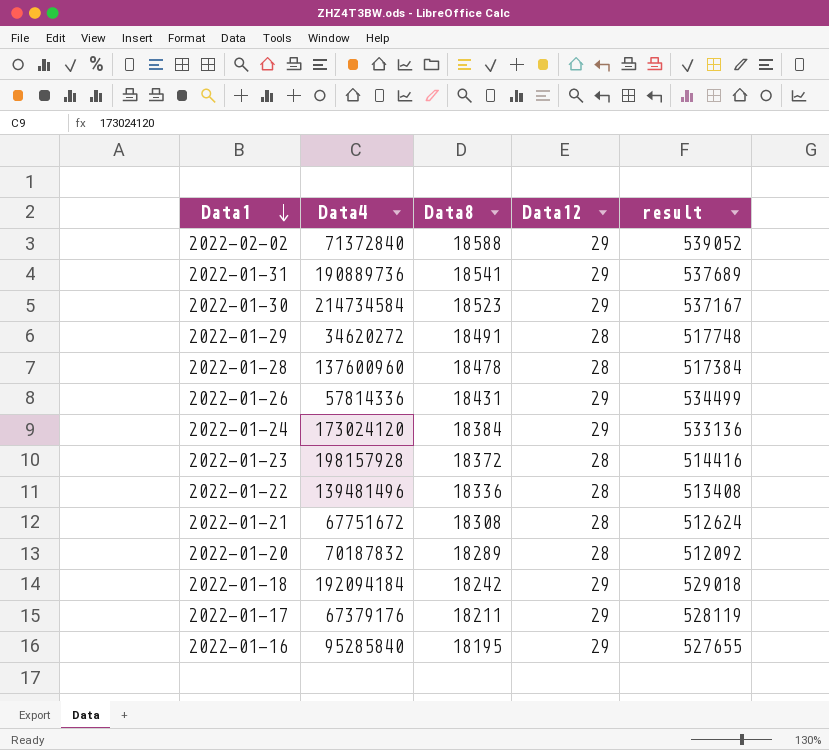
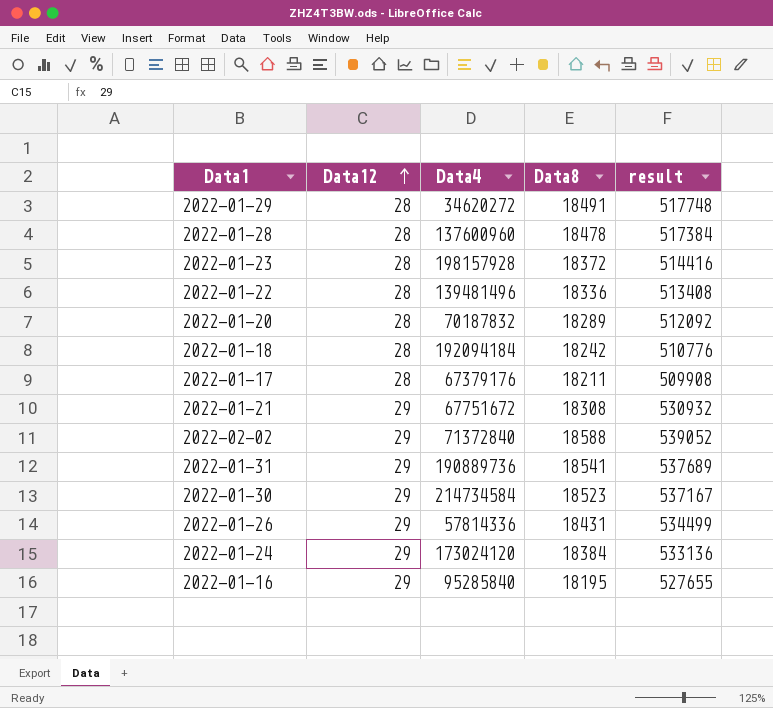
row order: Data1 descending -> Data12 ascending
column Data12 | position: 4 -> 2
2022-01-18 | Data12: 29 -> 28
2022-01-18 | result: 529018 -> 510776
2022-01-17 | Data12: 29 -> 28
2022-01-17 | result: 528119 -> 509908
2022-01-21 | Data12: 28 -> 29
2022-01-21 | result: 512624 -> 530932

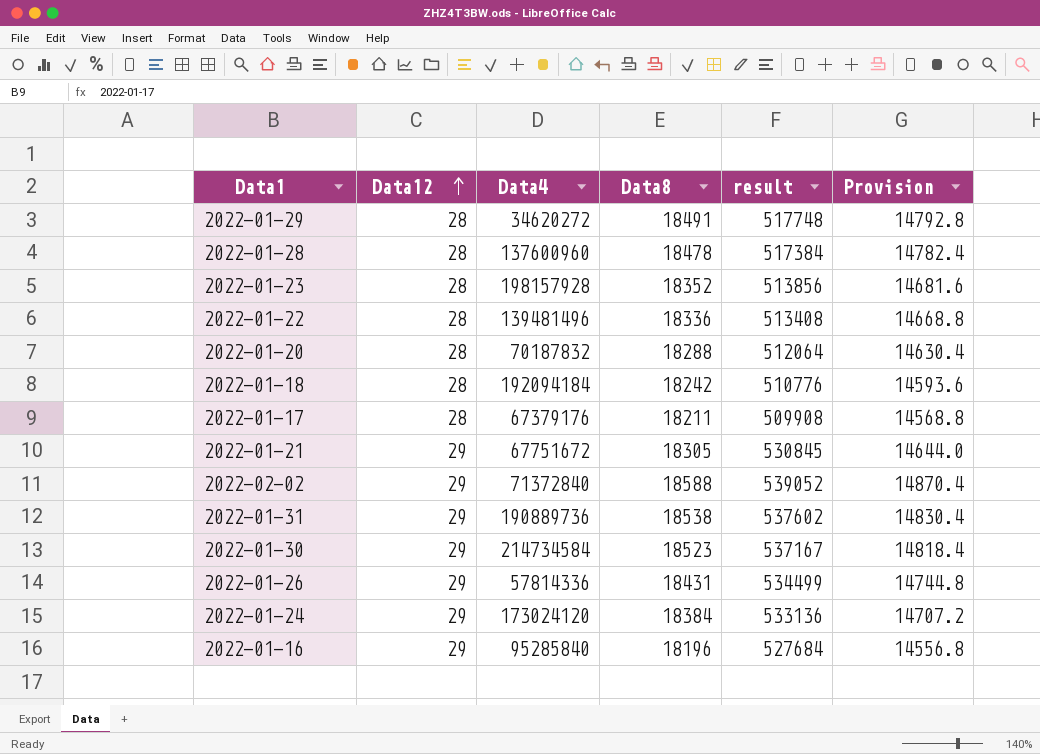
column Provision | formula: none -> [Data8] * 0.8
2022-01-23 | Data8: 18372 -> 18352
2022-01-23 | result: 514416 -> 513856
2022-01-20 | Data8: 18289 -> 18288
2022-01-20 | result: 512092 -> 512064
2022-01-21 | Data8: 18308 -> 18305
2022-01-21 | result: 530932 -> 530845
2022-01-31 | Data8: 18541 -> 18538
2022-01-31 | result: 537689 -> 537602
2022-01-16 | Data8: 18195 -> 18196
2022-01-16 | result: 527655 -> 527684

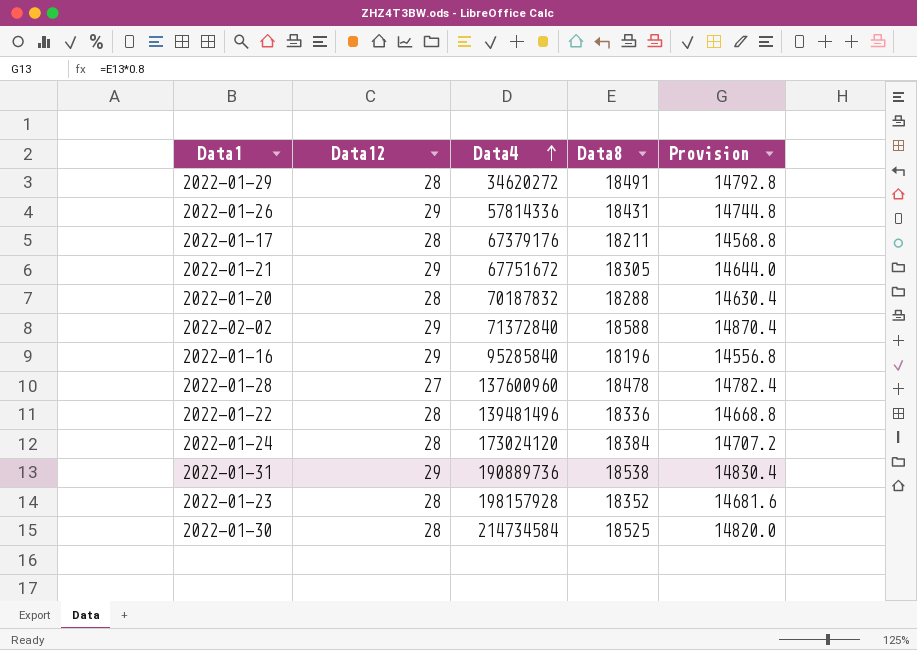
row order: Data12 ascending -> Data4 ascending
column result | formula: [Data12] * [Data8] -> none
row 2022-01-18: 28 | 192094184 | 18242 | 510776 | 14593.6 -> none
2022-01-28 | Data12: 28 -> 27
2022-01-24 | Data12: 29 -> 28
2022-01-30 | Data12: 29 -> 28
2022-01-30 | Data8: 18523 -> 18525
2022-01-30 | Provision: 14818.4 -> 14820.0

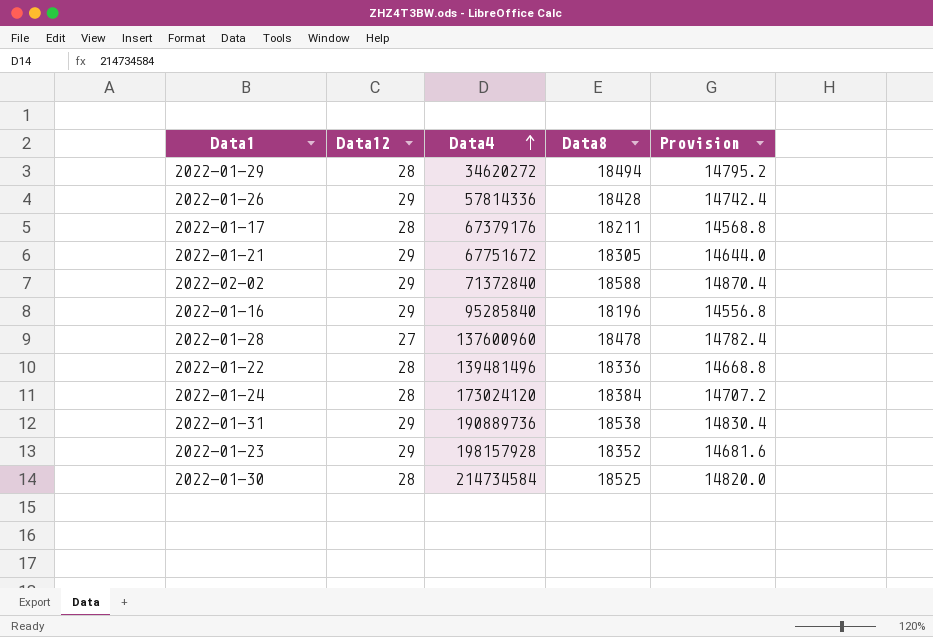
row 2022-01-20: 28 | 70187832 | 18288 | 14630.4 -> none
2022-01-29 | Data8: 18491 -> 18494
2022-01-29 | Provision: 14792.8 -> 14795.2
2022-01-26 | Data8: 18431 -> 18428
2022-01-26 | Provision: 14744.8 -> 14742.4
2022-01-23 | Data12: 28 -> 29

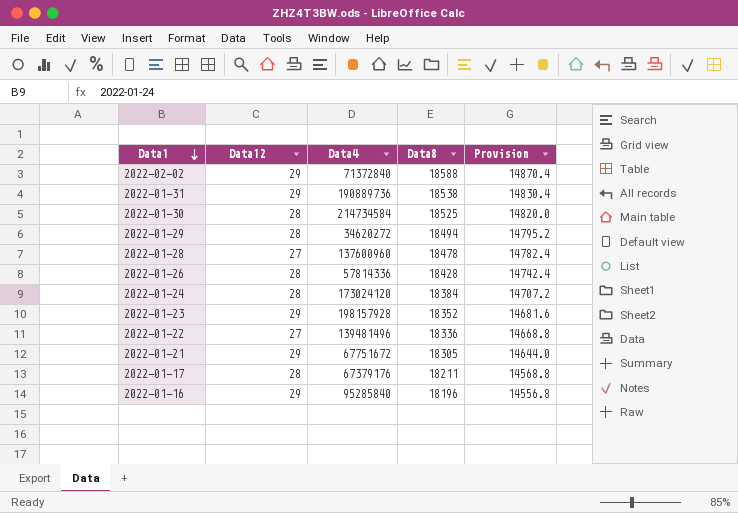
row order: Data4 ascending -> Data1 descending
2022-01-26 | Data12: 29 -> 28
2022-01-22 | Data12: 28 -> 27

